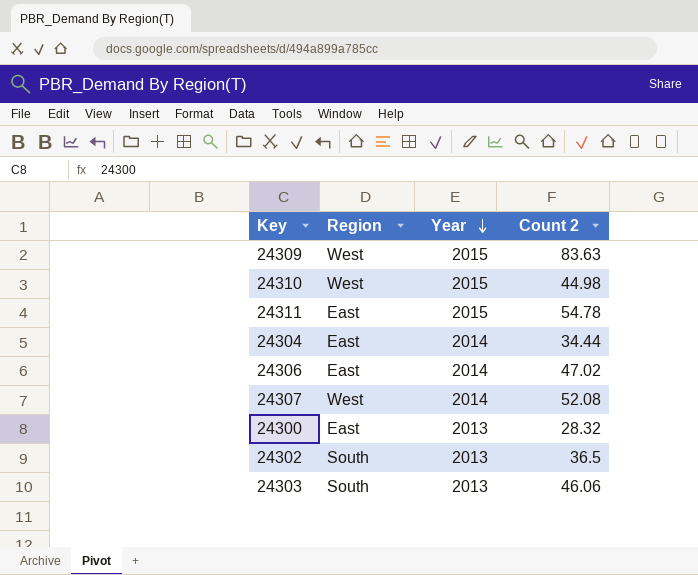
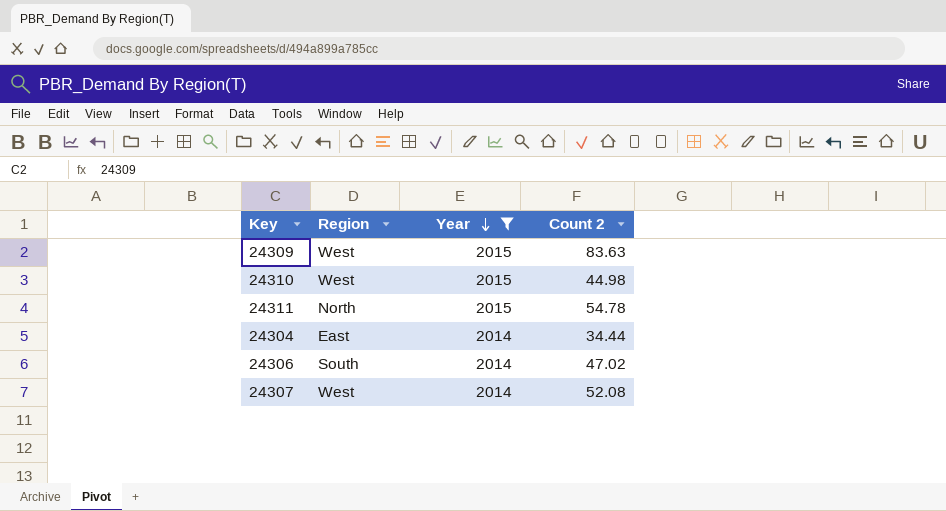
filter: none -> Year != 2013
24311 | Region: East -> North
24306 | Region: East -> South

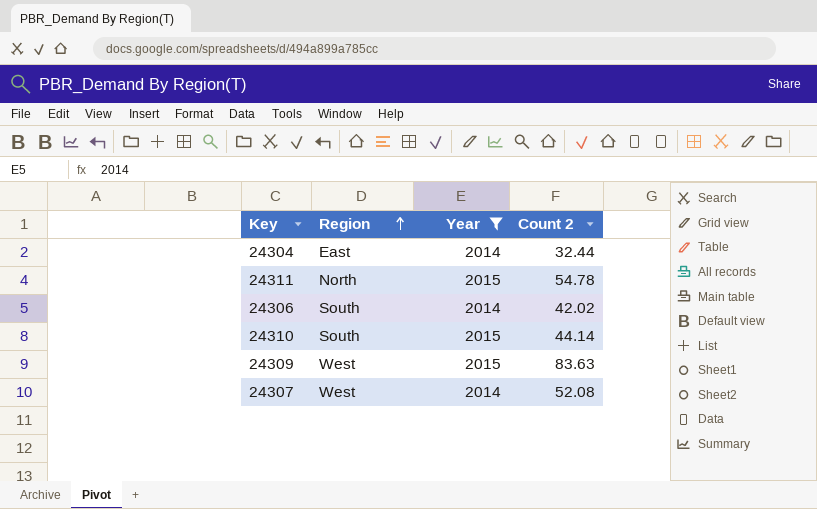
row order: Year descending -> Region ascending
24304 | Count 2: 34.44 -> 32.44
24306 | Count 2: 47.02 -> 42.02
24310 | Region: West -> South
24310 | Count 2: 44.98 -> 44.14

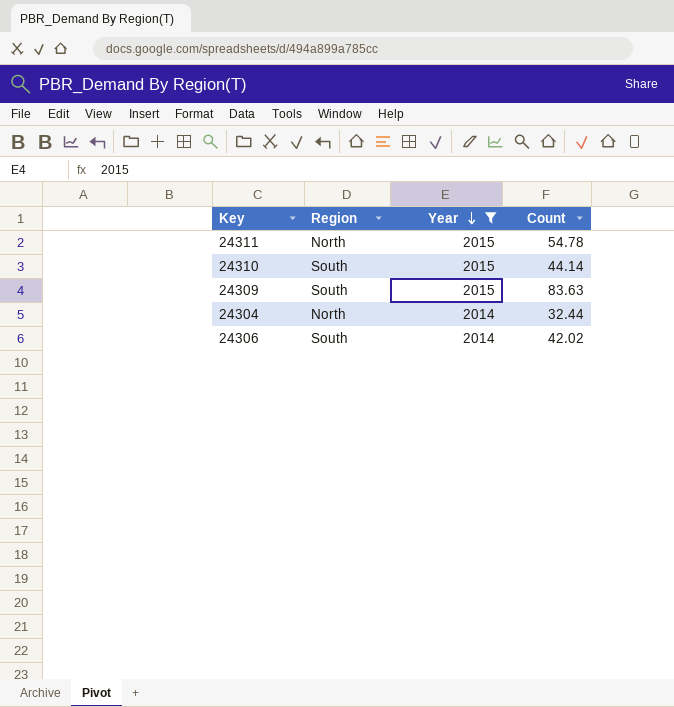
row order: Region ascending -> Year descending
column name: Count 2 -> Count
row 24307: West | 2014 | 52.08 -> none
24309 | Region: West -> South
24304 | Region: East -> North

